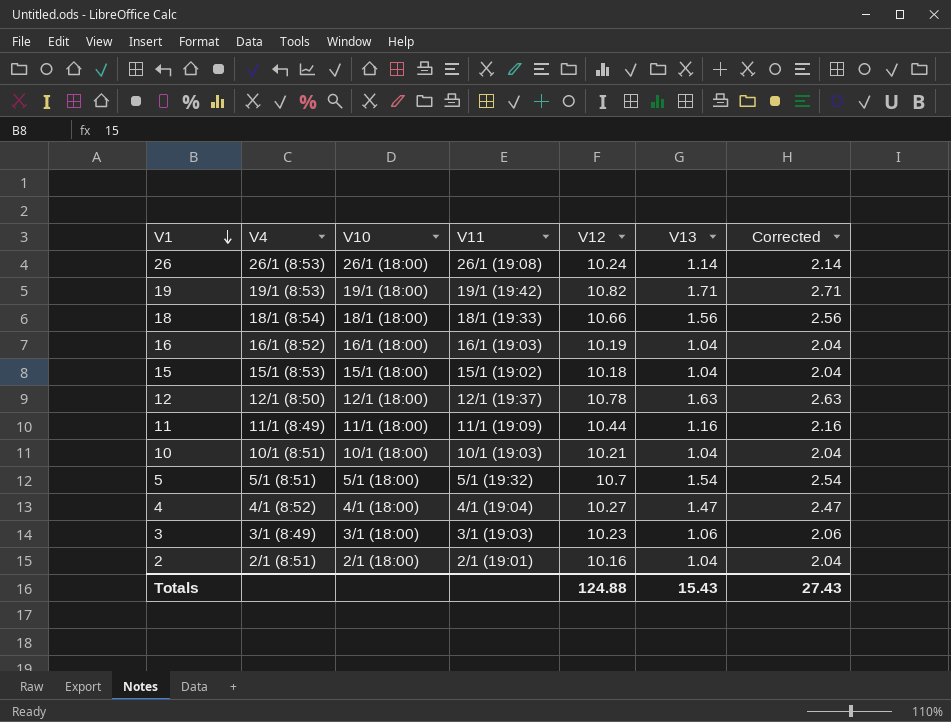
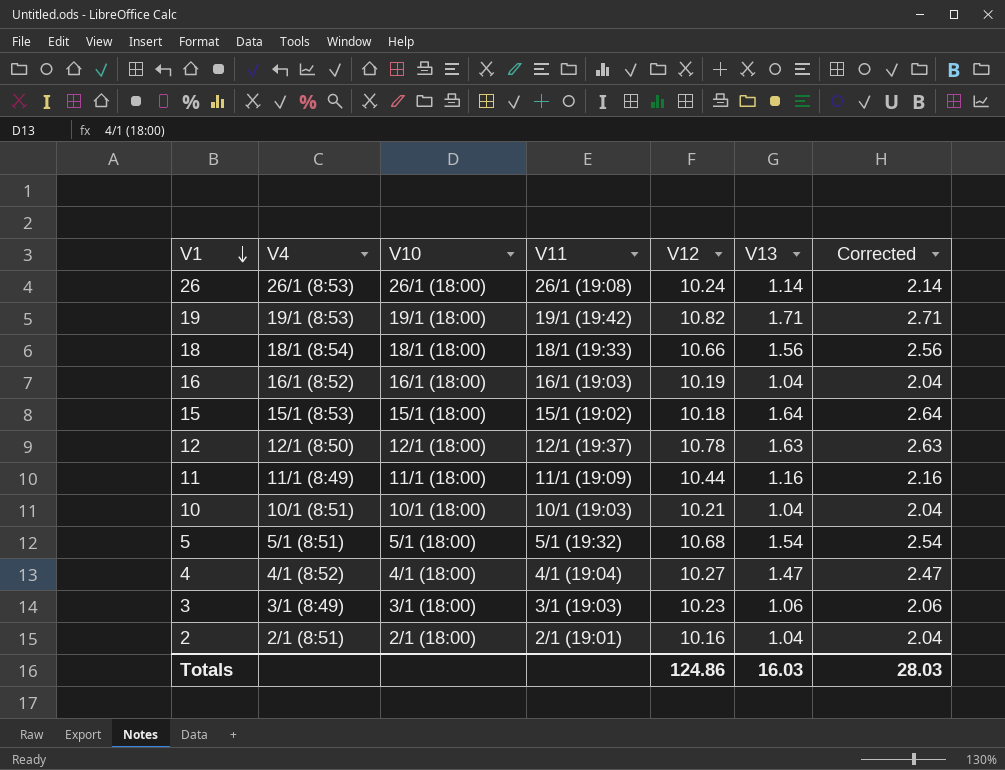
15 | V13: 1.04 -> 1.64
15 | Corrected: 2.04 -> 2.64
5 | V12: 10.7 -> 10.68
Totals | V12: 124.88 -> 124.86
Totals | V13: 15.43 -> 16.03
Totals | Corrected: 27.43 -> 28.03

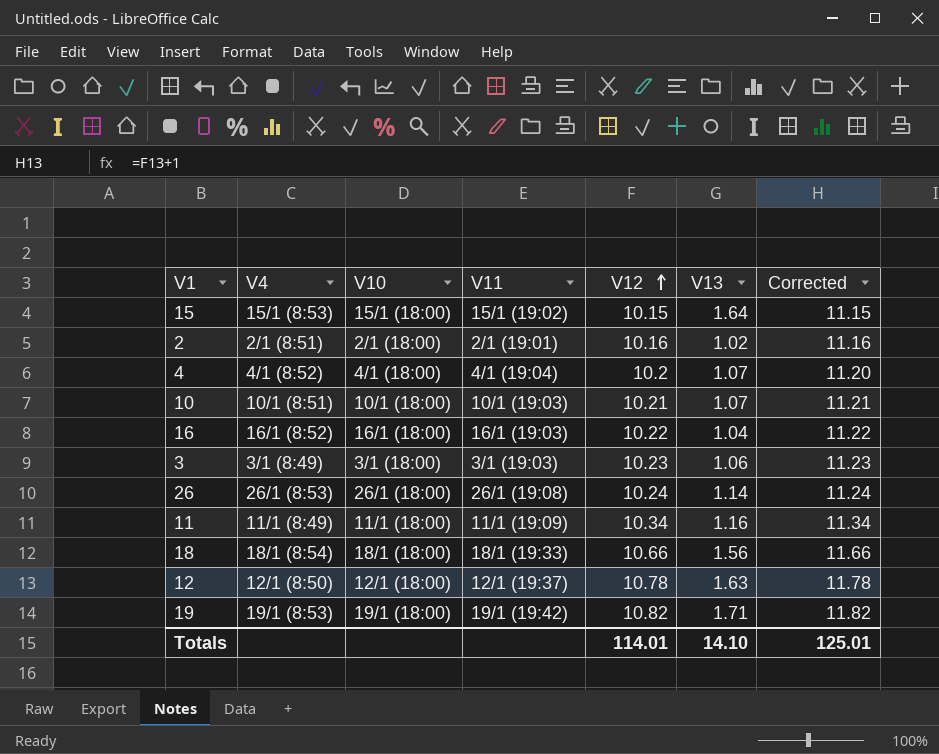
row order: V1 descending -> V12 ascending
column Corrected | formula: [V13] + 1 -> [V12] + 1
row 5: 5/1 (8:51) | 5/1 (18:00) | 5/1 (19:32) | 10.68 | 1.54 | 2.54 -> none
15 | V12: 10.18 -> 10.15
2 | V13: 1.04 -> 1.02
4 | V12: 10.27 -> 10.2
4 | V13: 1.47 -> 1.07
10 | V13: 1.04 -> 1.07
16 | V12: 10.19 -> 10.22
11 | V12: 10.44 -> 10.34
Totals | V12: 124.86 -> 114.01
Totals | V13: 16.03 -> 14.10
Totals | Corrected: 28.03 -> 125.01

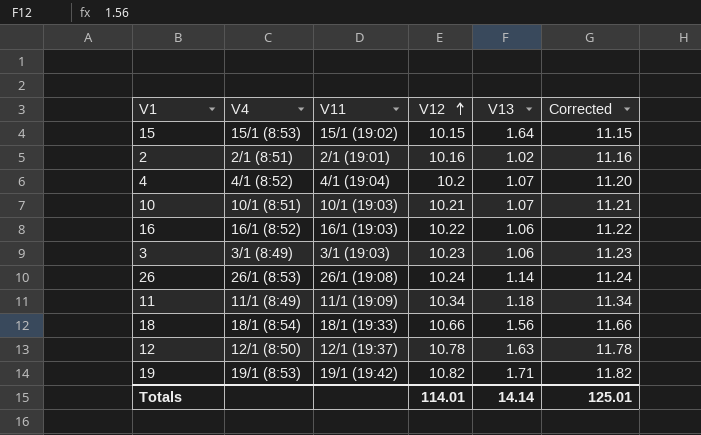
column V10 | position: 3 -> none
16 | V13: 1.04 -> 1.06
11 | V13: 1.16 -> 1.18
Totals | V13: 14.10 -> 14.14

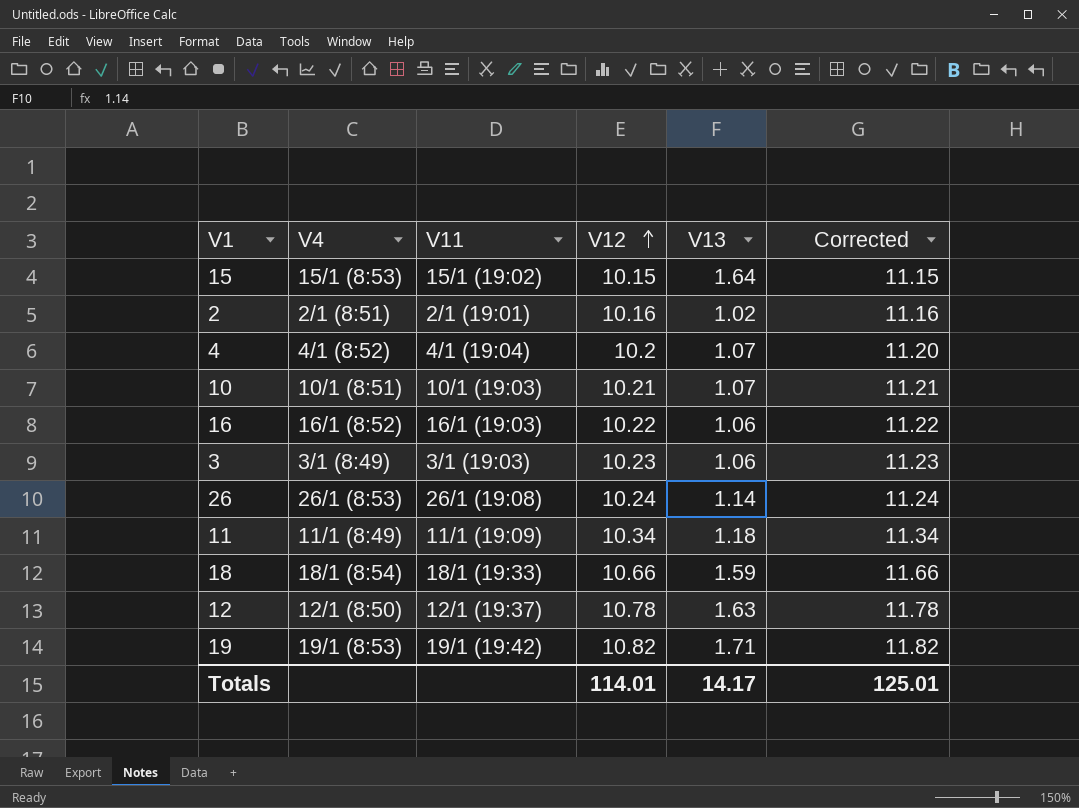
18 | V13: 1.56 -> 1.59
Totals | V13: 14.14 -> 14.17

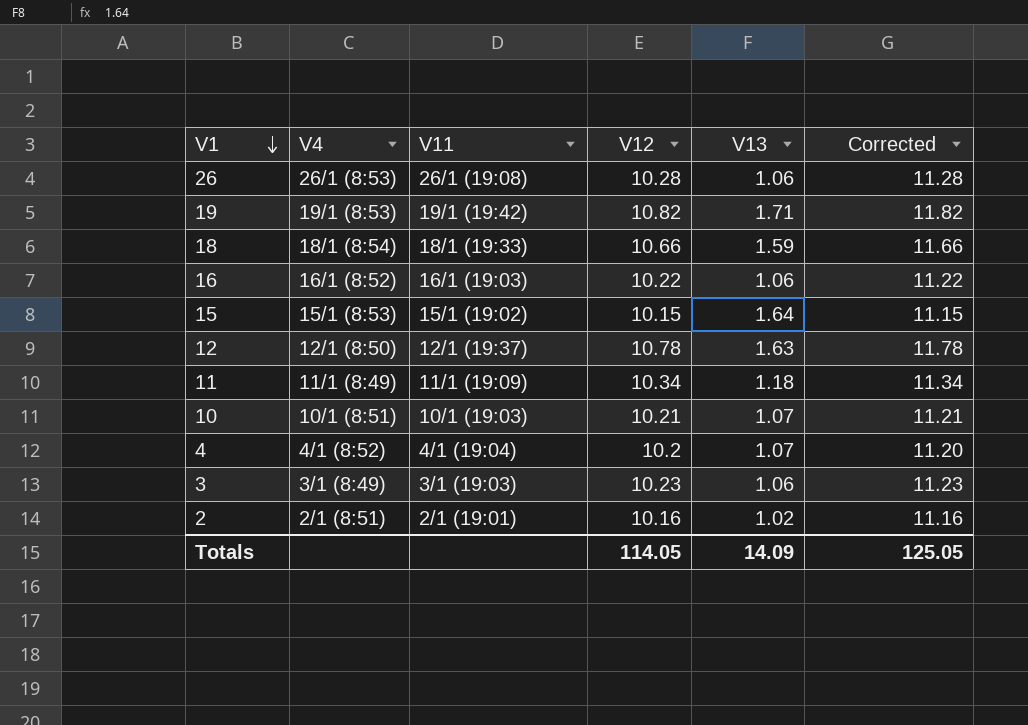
row order: V12 ascending -> V1 descending
26 | V12: 10.24 -> 10.28
26 | V13: 1.14 -> 1.06
26 | Corrected: 11.24 -> 11.28
Totals | V12: 114.01 -> 114.05
Totals | V13: 14.17 -> 14.09
Totals | Corrected: 125.01 -> 125.05

